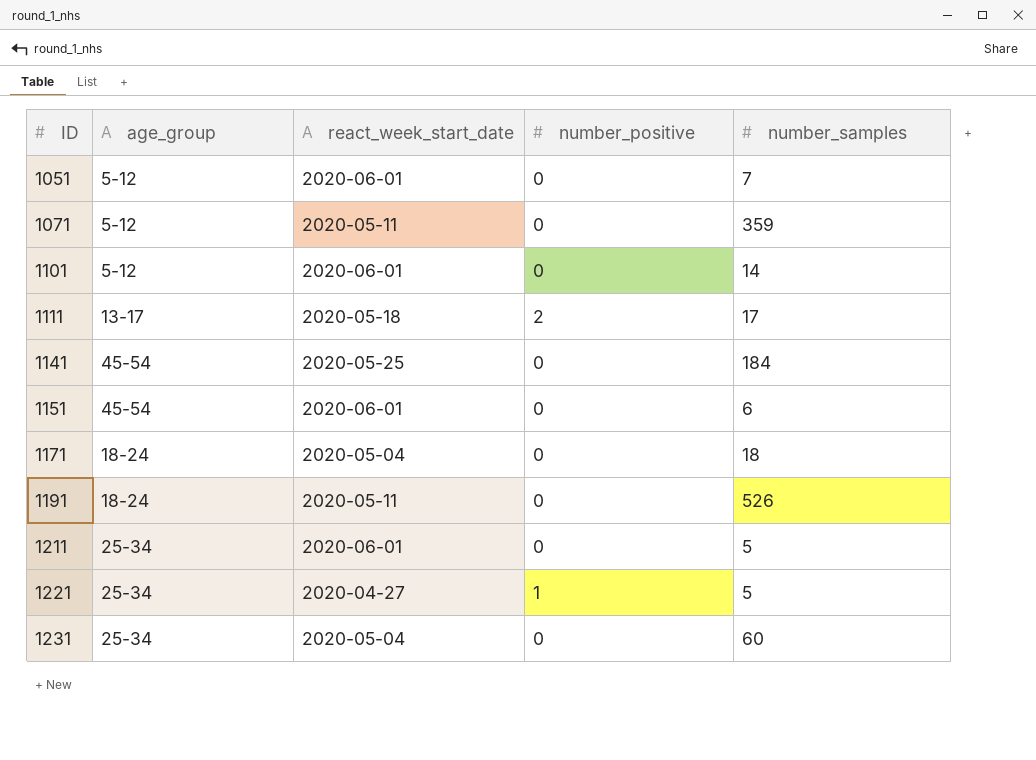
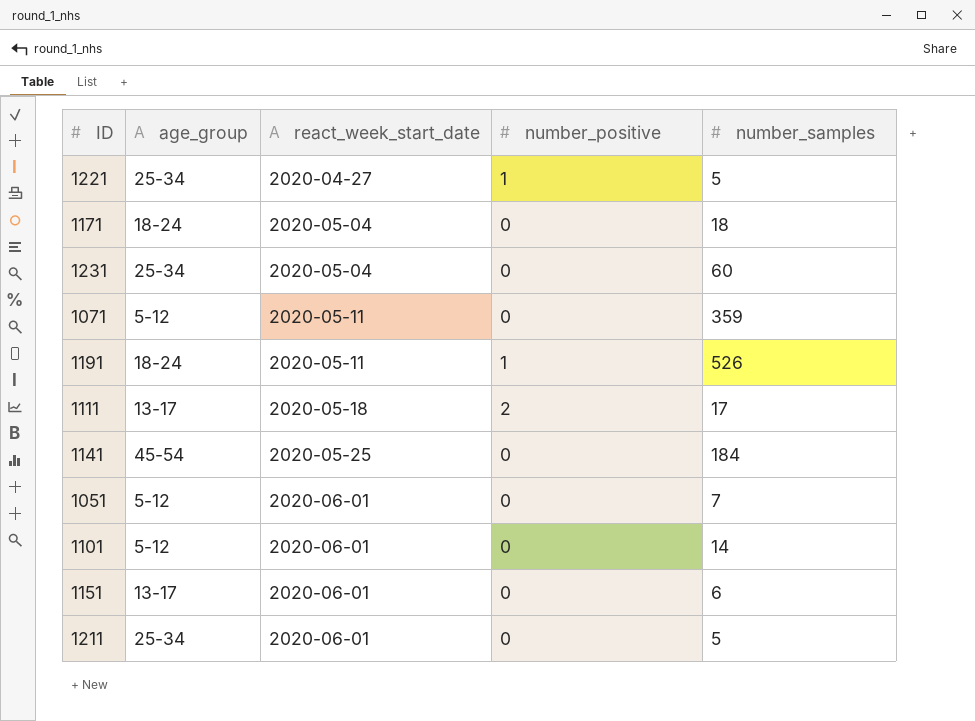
row order: ID ascending -> react_week_start_date ascending
1191 | number_positive: 0 -> 1
1151 | age_group: 45-54 -> 13-17

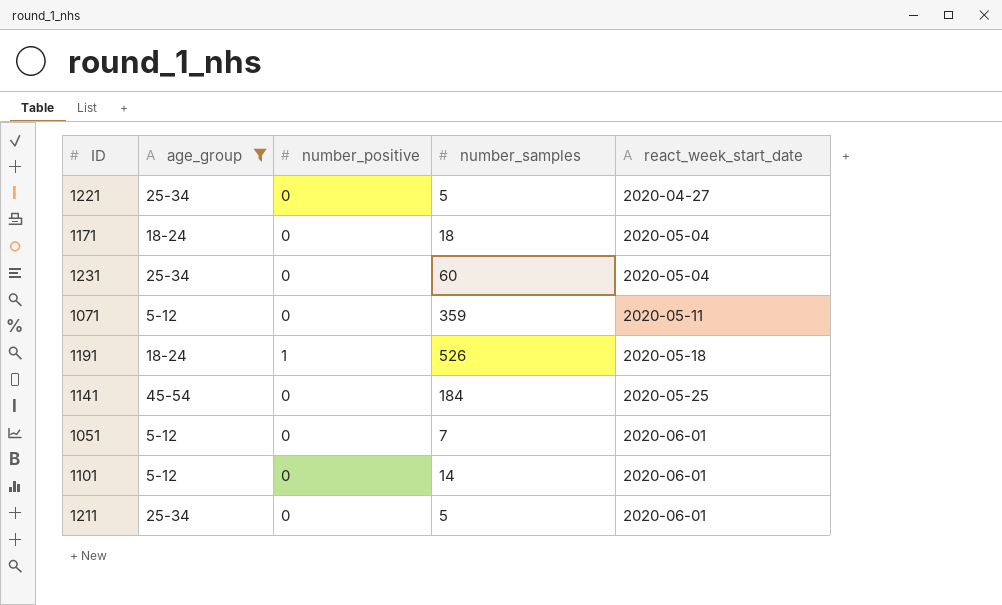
filter: none -> age_group != 13-17
column react_week_start_date | position: 3 -> 5
1221 | number_positive: 1 -> 0
1191 | react_week_start_date: 2020-05-11 -> 2020-05-18

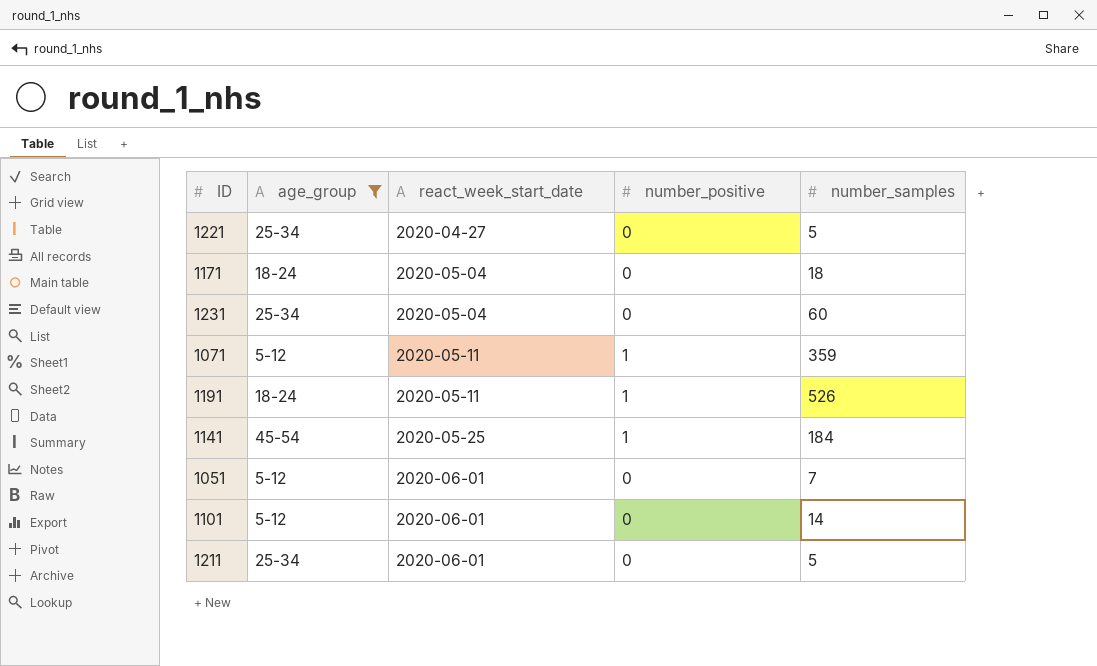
column react_week_start_date | position: 5 -> 3
1071 | number_positive: 0 -> 1
1191 | react_week_start_date: 2020-05-18 -> 2020-05-11
1141 | number_positive: 0 -> 1

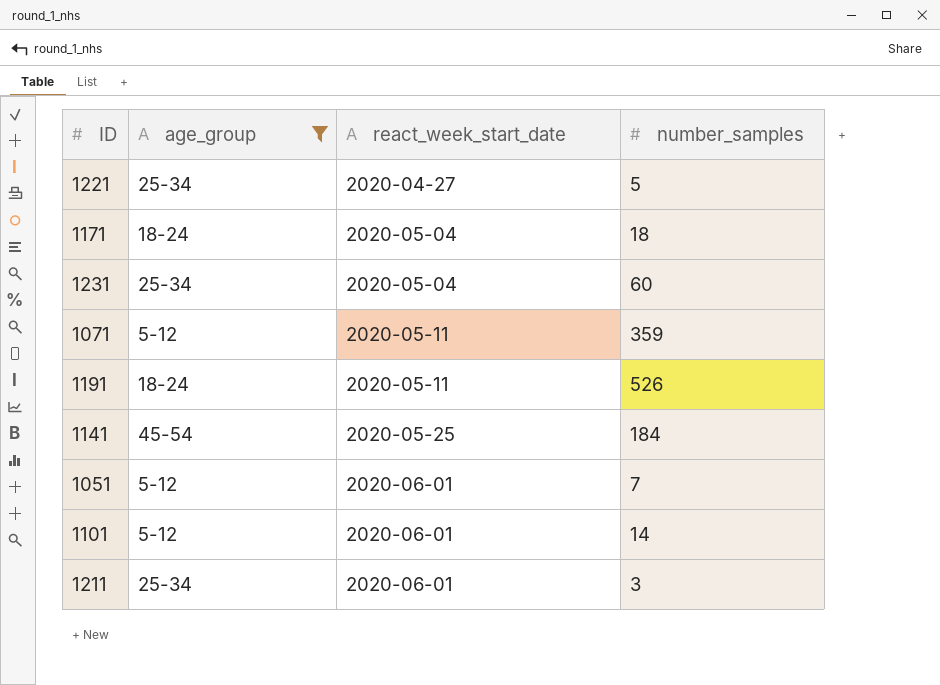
column number_positive | position: 4 -> none
1211 | number_samples: 5 -> 3

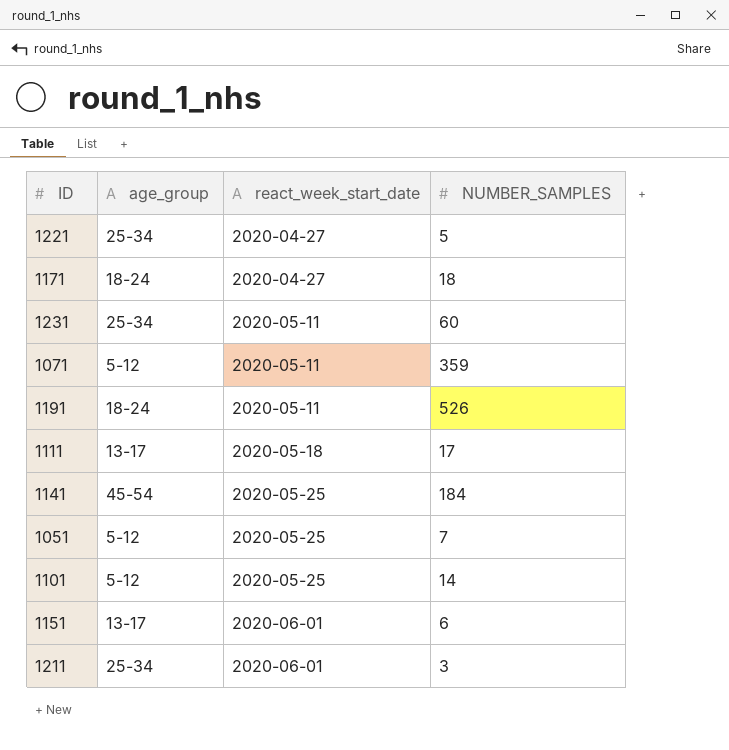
filter: age_group != 13-17 -> none
column name: number_samples -> NUMBER_SAMPLES
1171 | react_week_start_date: 2020-05-04 -> 2020-04-27
1231 | react_week_start_date: 2020-05-04 -> 2020-05-11
1051 | react_week_start_date: 2020-06-01 -> 2020-05-25
1101 | react_week_start_date: 2020-06-01 -> 2020-05-25

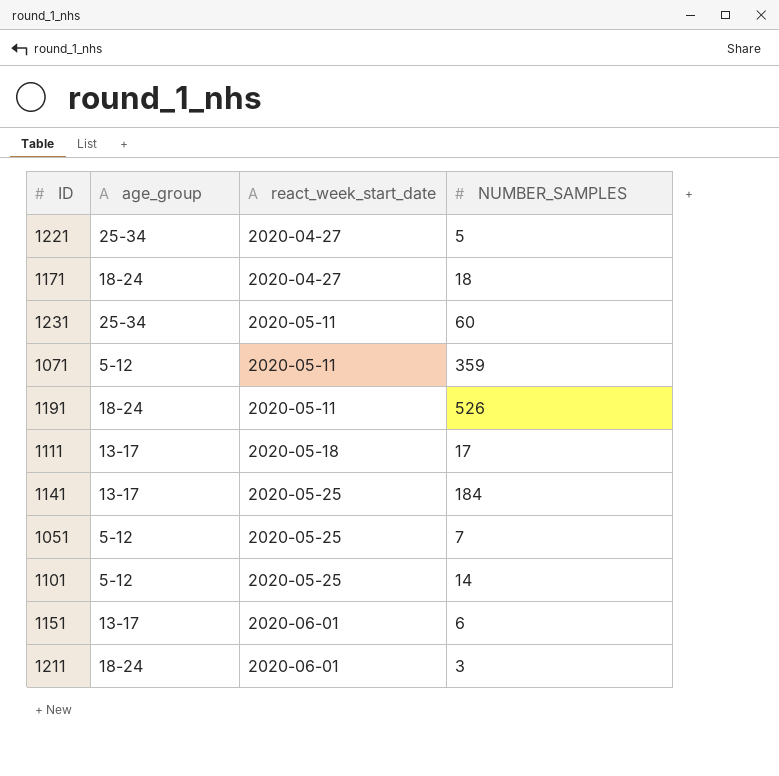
1141 | age_group: 45-54 -> 13-17
1211 | age_group: 25-34 -> 18-24

